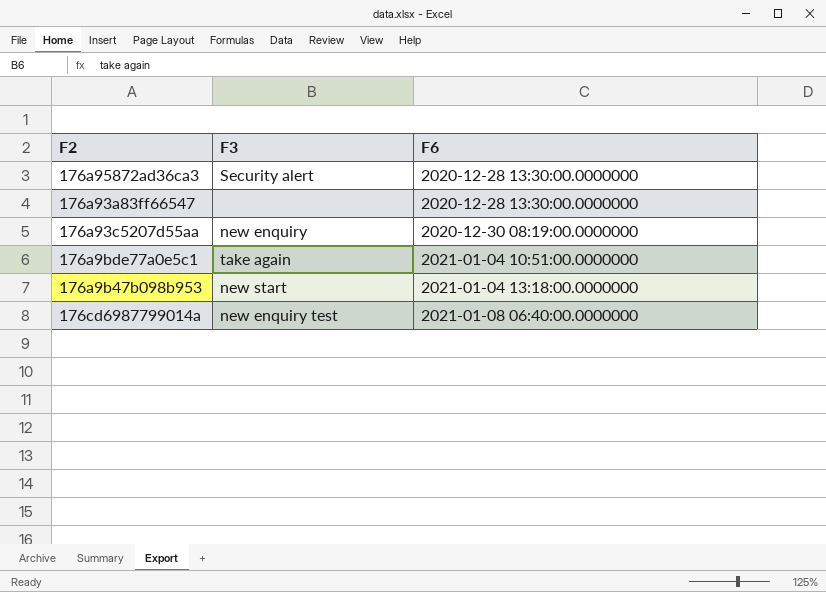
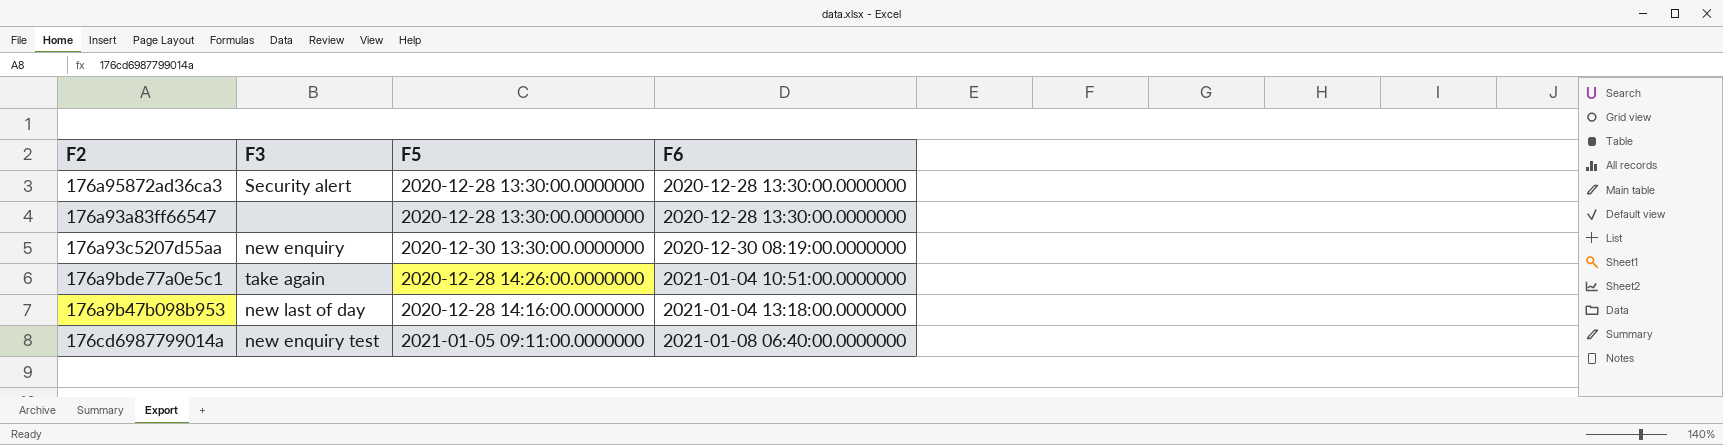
column F5 | position: none -> 3
176a9b47b098b953 | F3: new start -> new last of day

